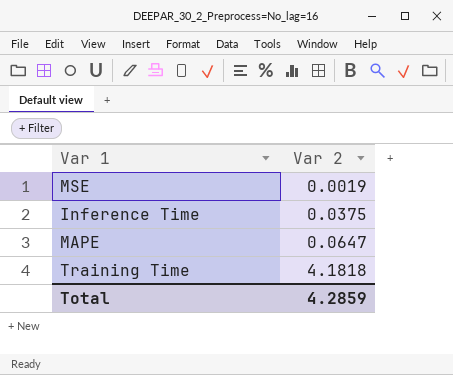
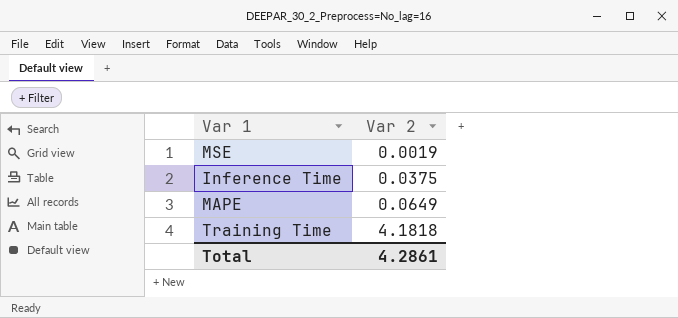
MAPE | Var 2: 0.0647 -> 0.0649
Total | Var 2: 4.2859 -> 4.2861

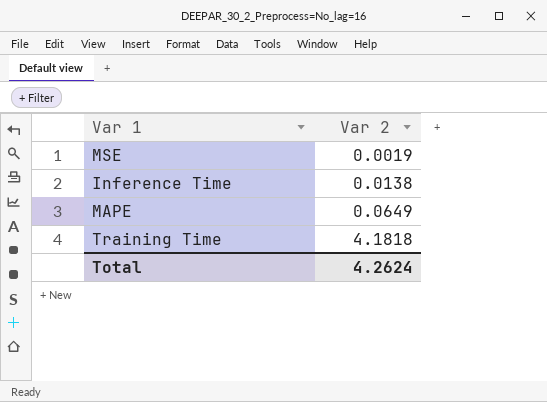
Inference Time | Var 2: 0.0375 -> 0.0138
Total | Var 2: 4.2861 -> 4.2624

